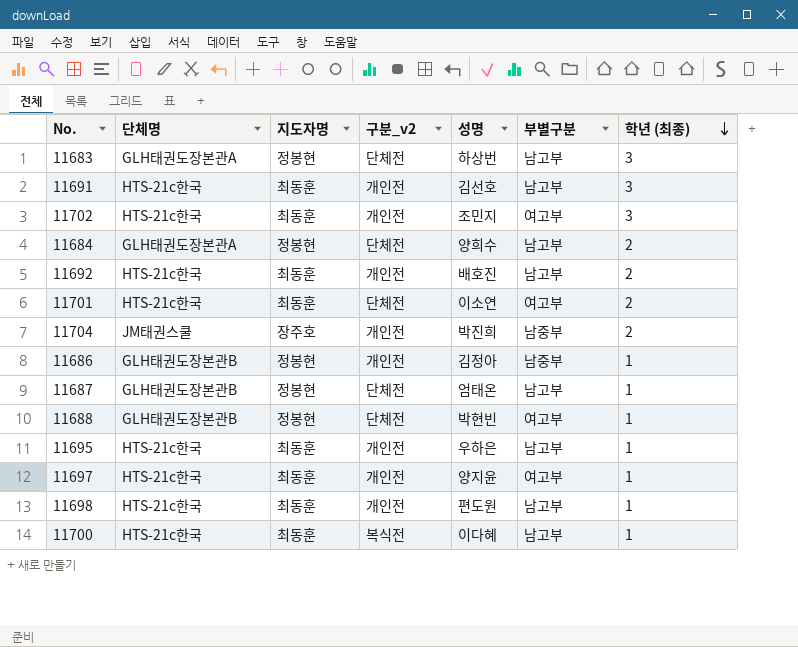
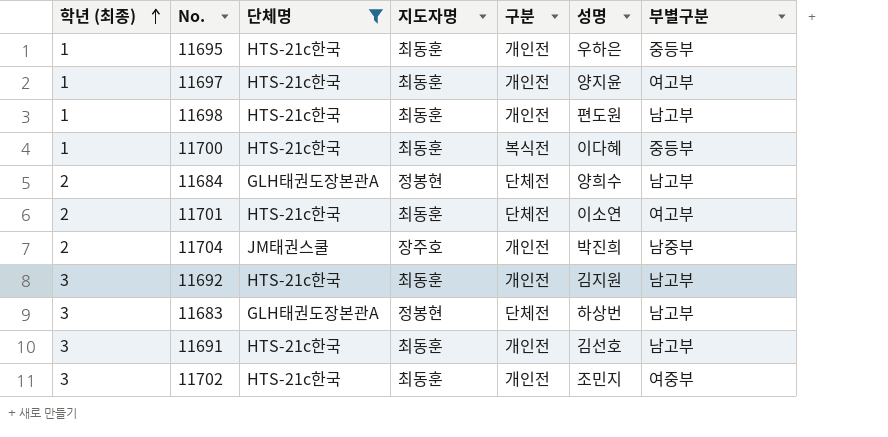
filter: none -> 단체명 != GLH태권도장본관B
row order: 학년 (최종) descending -> 학년 (최종) ascending
column 학년 (최종) | position: 7 -> 1
column name: 구분_v2 -> 구분
11695 | 부별구분: 남고부 -> 중등부
11700 | 부별구분: 남고부 -> 중등부
11692 | 학년 (최종): 2 -> 3
11692 | 성명: 배호진 -> 김지원
11702 | 부별구분: 여고부 -> 여중부

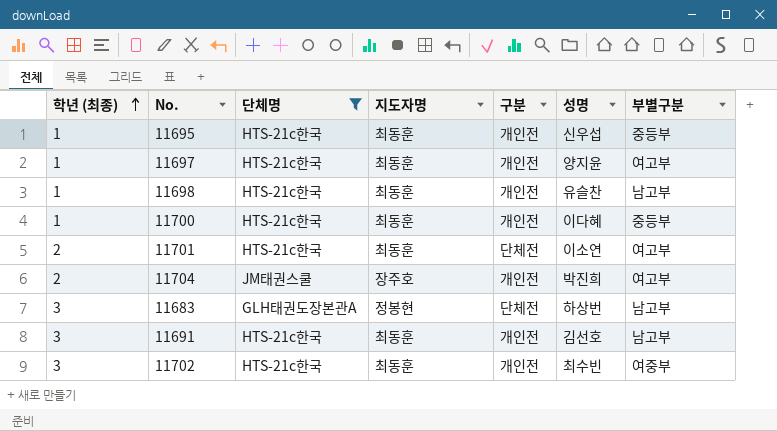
row 11684: 2 | GLH태권도장본관A | 정봉현 | 단체전 | 양희수 | 남고부 -> none
row 11692: 3 | HTS-21c한국 | 최동훈 | 개인전 | 김지원 | 남고부 -> none
11695 | 성명: 우하은 -> 신우섭
11698 | 성명: 편도원 -> 유슬찬
11700 | 구분: 복식전 -> 개인전
11704 | 부별구분: 남중부 -> 여고부
11702 | 성명: 조민지 -> 최수빈

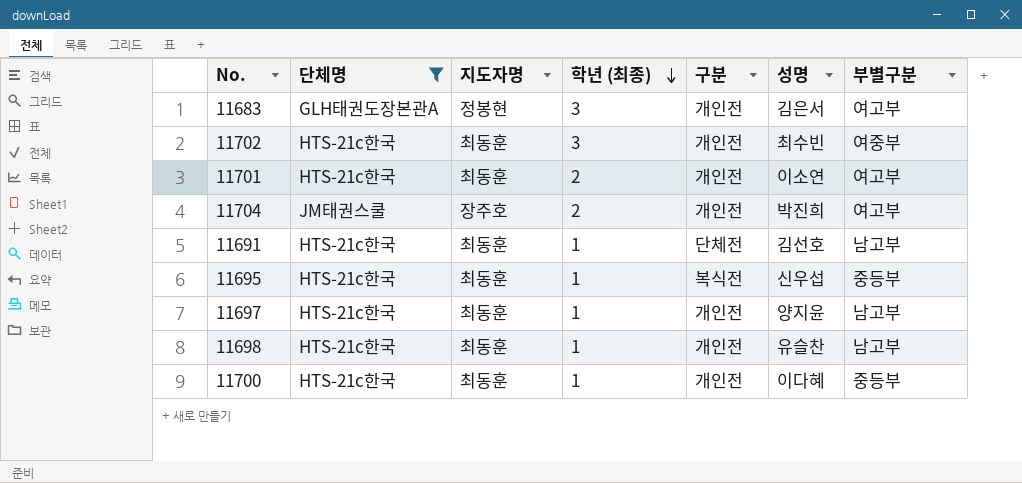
row order: 학년 (최종) ascending -> 학년 (최종) descending
column 학년 (최종) | position: 1 -> 4
11683 | 구분: 단체전 -> 개인전
11683 | 성명: 하상번 -> 김은서
11683 | 부별구분: 남고부 -> 여고부
11701 | 구분: 단체전 -> 개인전
11691 | 학년 (최종): 3 -> 1
11691 | 구분: 개인전 -> 단체전
11695 | 구분: 개인전 -> 복식전
11697 | 부별구분: 여고부 -> 남고부

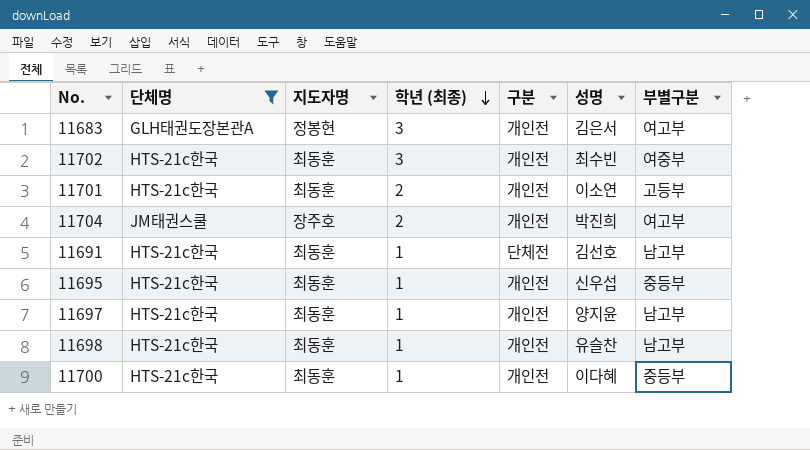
11701 | 부별구분: 여고부 -> 고등부
11695 | 구분: 복식전 -> 개인전

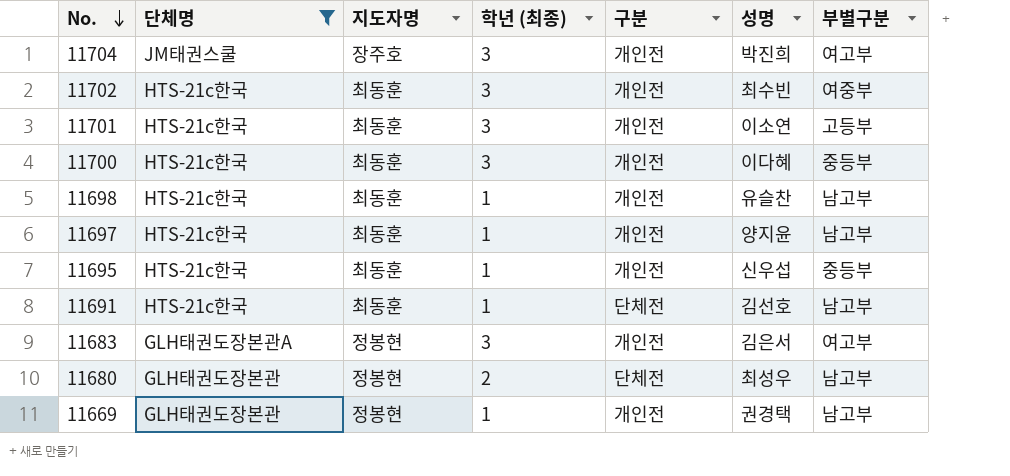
row order: 학년 (최종) descending -> No. descending
11704 | 학년 (최종): 2 -> 3
11701 | 학년 (최종): 2 -> 3
11700 | 학년 (최종): 1 -> 3
row 11680: none -> GLH태권도장본관 | 정봉현 | 2 | 단체전 | 최성우 | 남고부
row 11669: none -> GLH태권도장본관 | 정봉현 | 1 | 개인전 | 권경택 | 남고부

